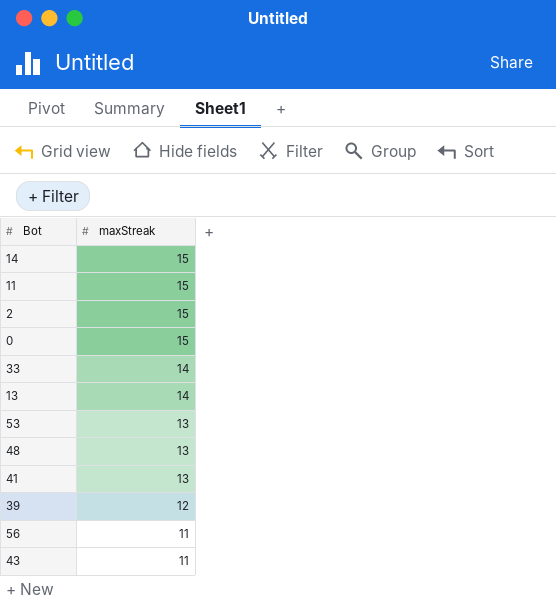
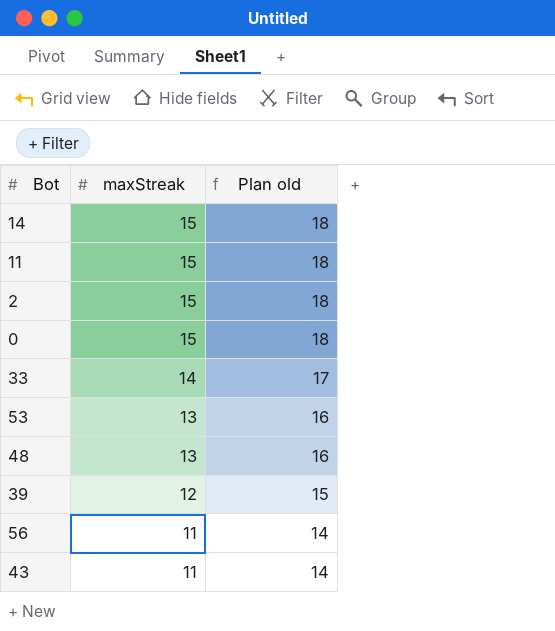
column Plan old | formula: none -> [maxStreak] + 3
row 13: 14 -> none
row 41: 13 -> none

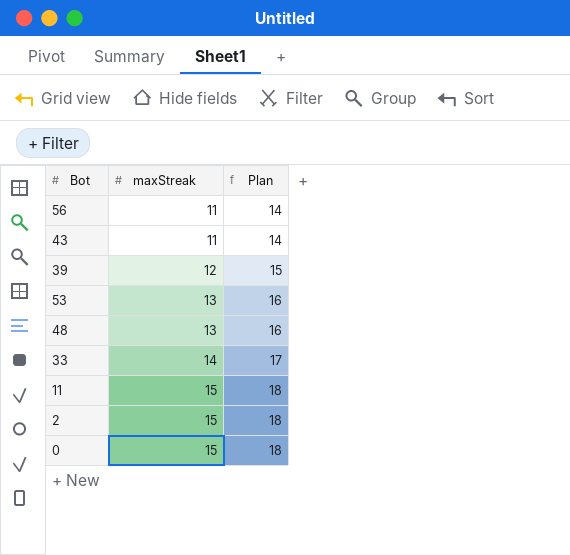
row order: maxStreak descending -> maxStreak ascending
column name: Plan old -> Plan
row 14: 15 | 18 -> none

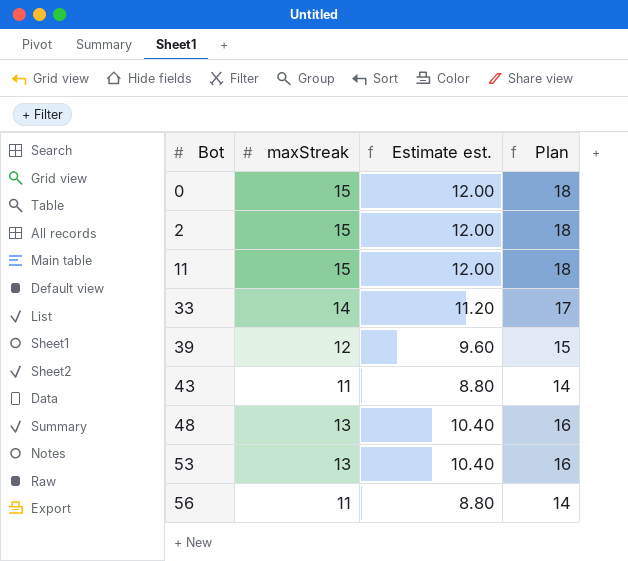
row order: maxStreak ascending -> Bot ascending
column Estimate est. | formula: none -> [maxStreak] * 0.8

